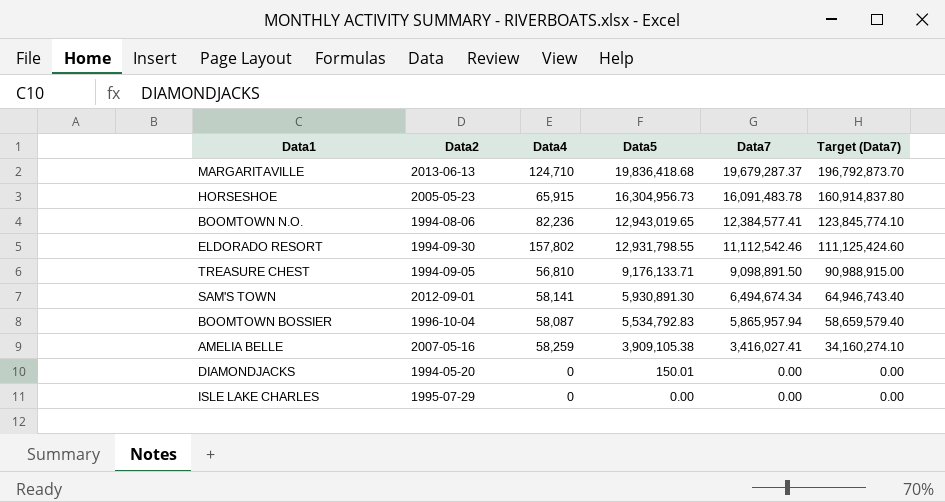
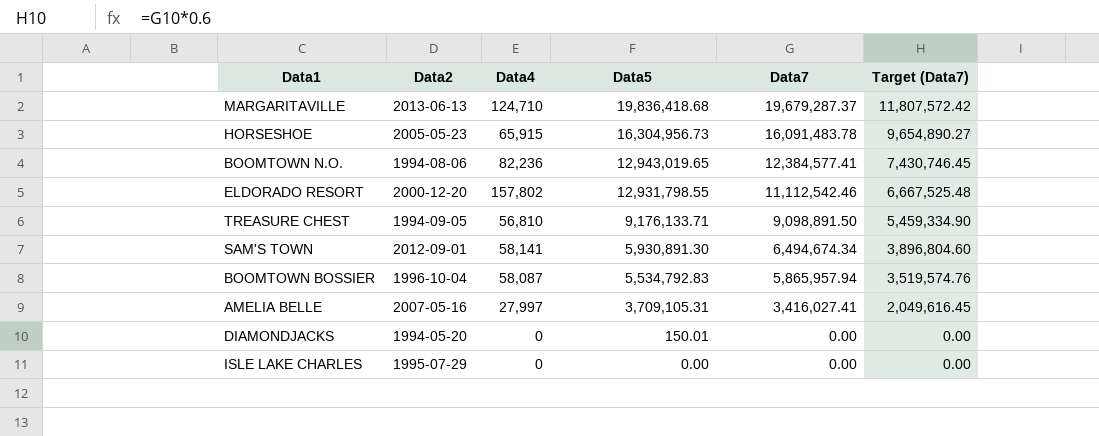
column Target (Data7) | formula: [Data7] * 10 -> [Data7] * 0.6
ELDORADO RESORT | Data2: 1994-09-30 -> 2000-12-20
AMELIA BELLE | Data4: 58,259 -> 27,997
AMELIA BELLE | Data5: 3,909,105.38 -> 3,709,105.31

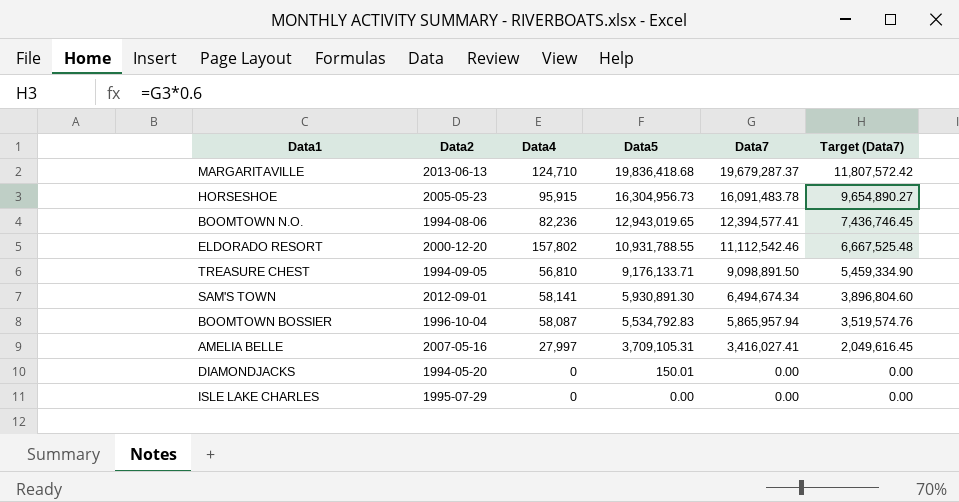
HORSESHOE | Data4: 65,915 -> 95,915
BOOMTOWN N.O. | Data7: 12,384,577.41 -> 12,394,577.41
BOOMTOWN N.O. | Target (Data7): 7,430,746.45 -> 7,436,746.45
ELDORADO RESORT | Data5: 12,931,798.55 -> 10,931,788.55

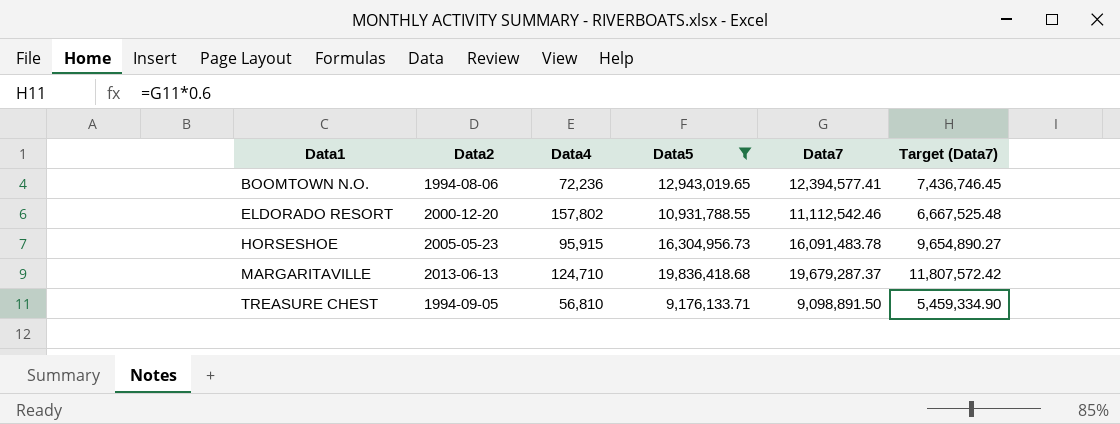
filter: none -> Data5 >= 9,176,133.71
row order: Data5 descending -> Data1 ascending
BOOMTOWN N.O. | Data4: 82,236 -> 72,236

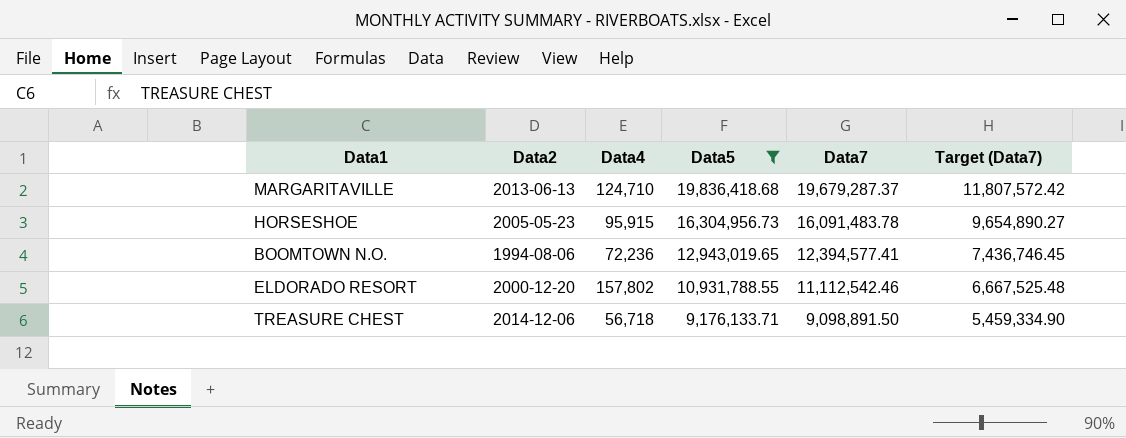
row order: Data1 ascending -> Data5 descending
TREASURE CHEST | Data2: 1994-09-05 -> 2014-12-06
TREASURE CHEST | Data4: 56,810 -> 56,718

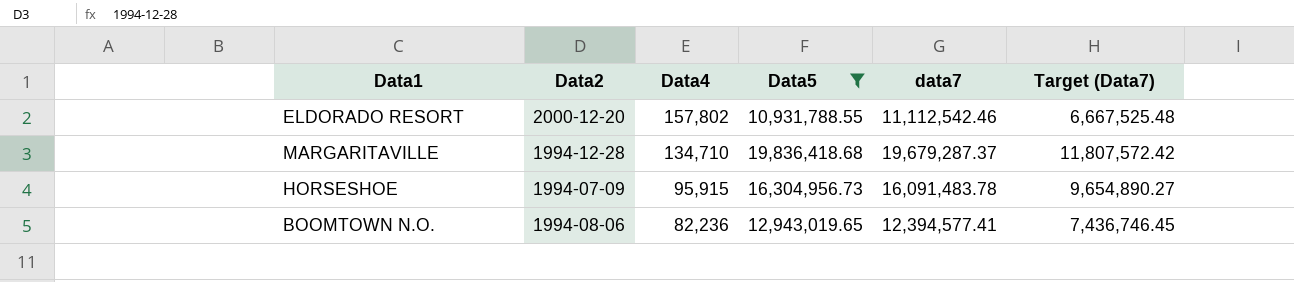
row order: Data5 descending -> Data4 descending
column name: Data7 -> data7
row TREASURE CHEST: 2014-12-06 | 56,718 | 9,176,133.71 | 9,098,891.50 | 5,459,334.90 -> none
MARGARITAVILLE | Data2: 2013-06-13 -> 1994-12-28
MARGARITAVILLE | Data4: 124,710 -> 134,710
HORSESHOE | Data2: 2005-05-23 -> 1994-07-09
BOOMTOWN N.O. | Data4: 72,236 -> 82,236

